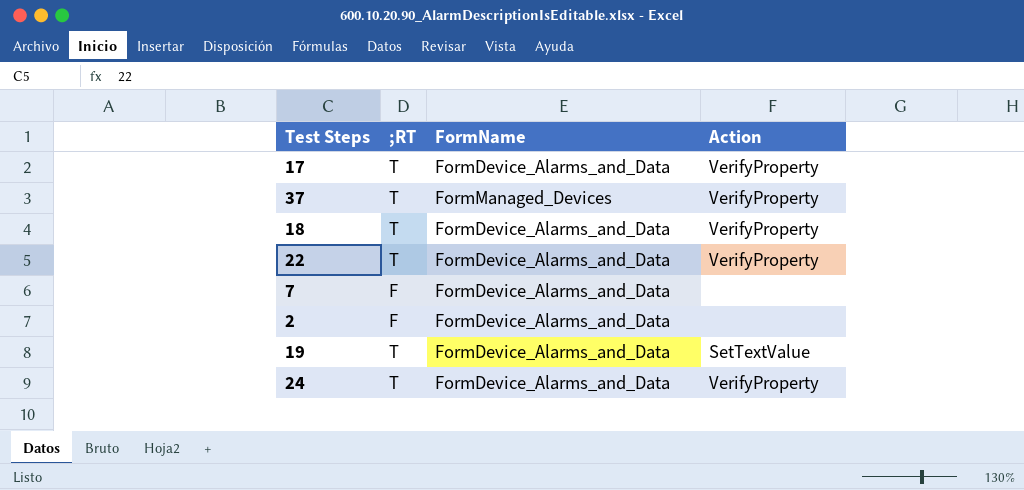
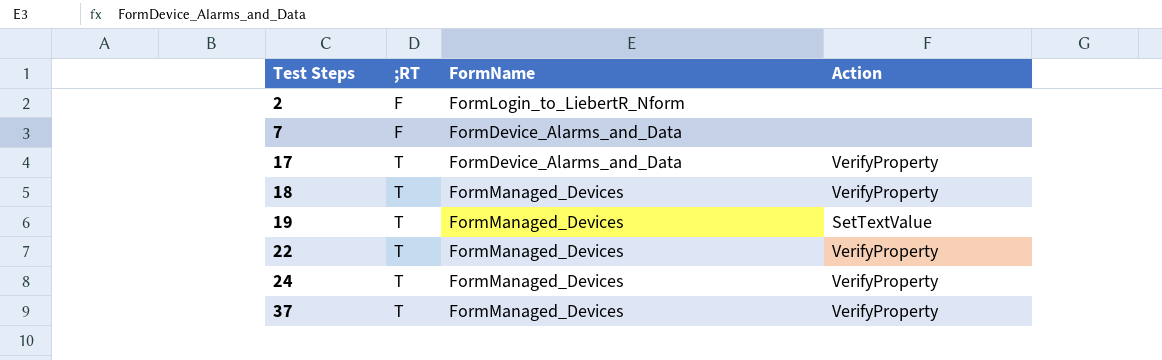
row order: none -> Test Steps ascending
2 | FormName: FormDevice_Alarms_and_Data -> FormLogin_to_LiebertR_Nform
18 | FormName: FormDevice_Alarms_and_Data -> FormManaged_Devices
19 | FormName: FormDevice_Alarms_and_Data -> FormManaged_Devices
22 | FormName: FormDevice_Alarms_and_Data -> FormManaged_Devices
24 | FormName: FormDevice_Alarms_and_Data -> FormManaged_Devices

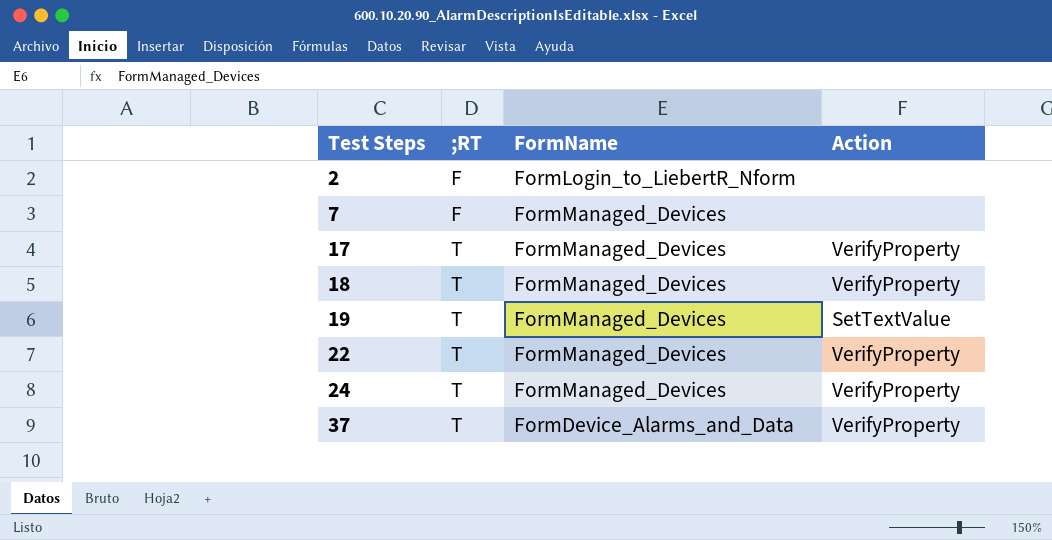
7 | FormName: FormDevice_Alarms_and_Data -> FormManaged_Devices
17 | FormName: FormDevice_Alarms_and_Data -> FormManaged_Devices
37 | FormName: FormManaged_Devices -> FormDevice_Alarms_and_Data

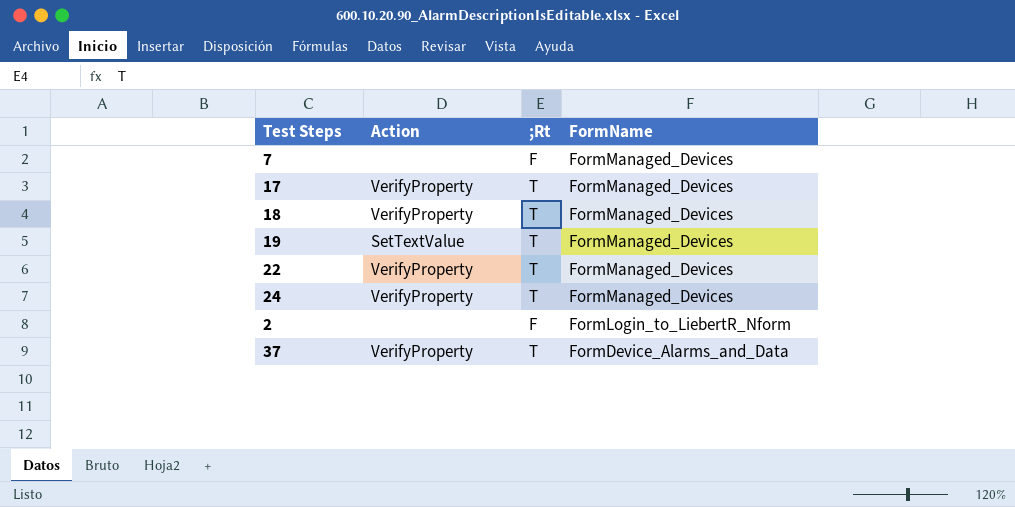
row order: Test Steps ascending -> FormName descending
column Action | position: 4 -> 2
column name: ;RT -> ;Rt

